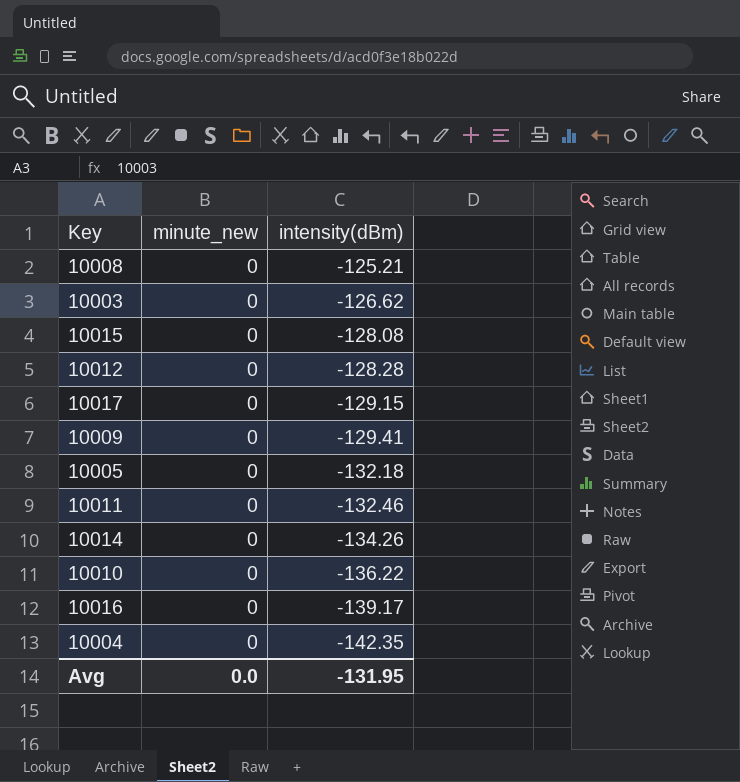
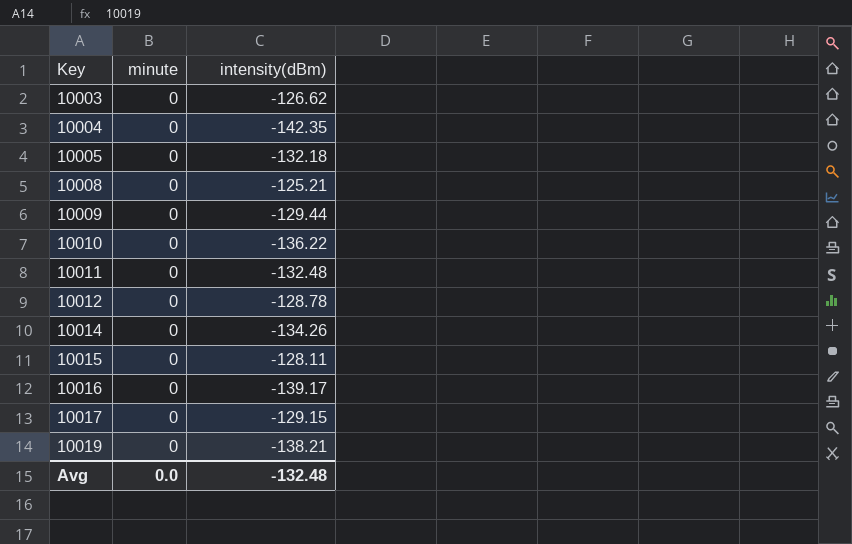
row order: intensity(dBm) descending -> Key ascending
column name: minute_new -> minute
10009 | intensity(dBm): -129.41 -> -129.44
10011 | intensity(dBm): -132.46 -> -132.48
10012 | intensity(dBm): -128.28 -> -128.78
10015 | intensity(dBm): -128.08 -> -128.11
row 10019: none -> 0 | -138.21
Avg | intensity(dBm): -131.95 -> -132.48

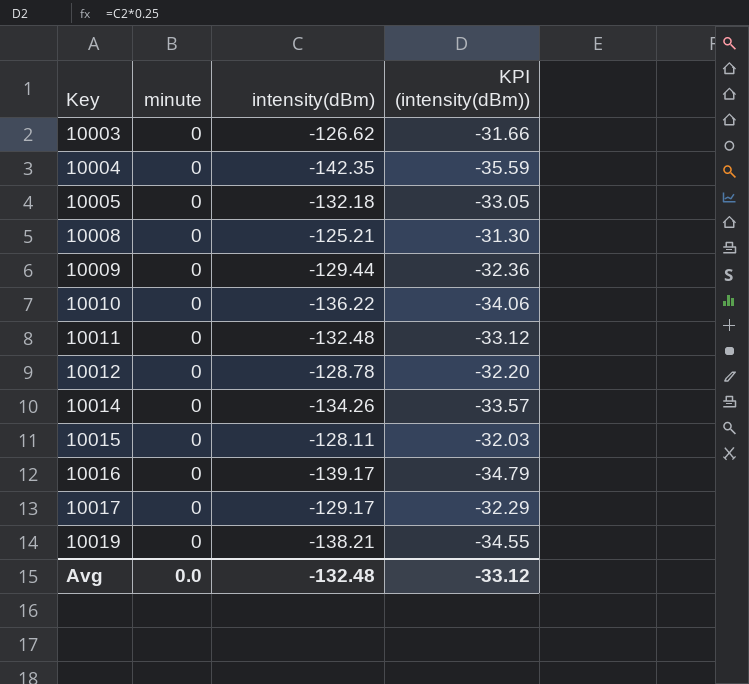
column KPI (intensity(dBm)) | formula: none -> [intensity(dBm)] * 0.25
10017 | intensity(dBm): -129.15 -> -129.17

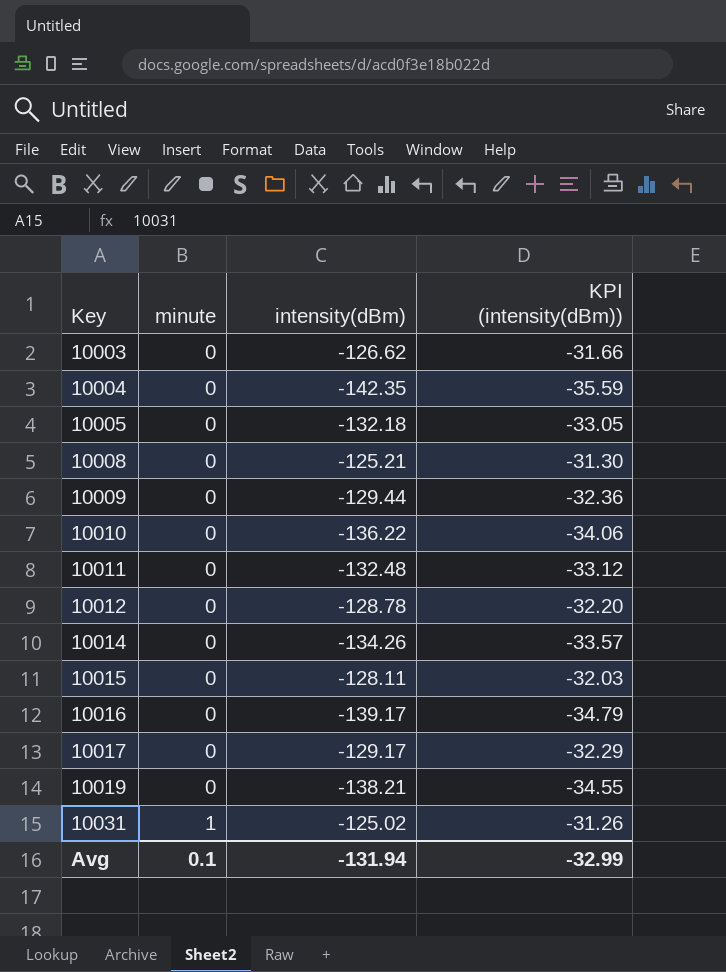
row 10031: none -> 1 | -125.02 | -31.26
Avg | minute: 0.0 -> 0.1
Avg | intensity(dBm): -132.48 -> -131.94
Avg | KPI (intensity(dBm)): -33.12 -> -32.99

